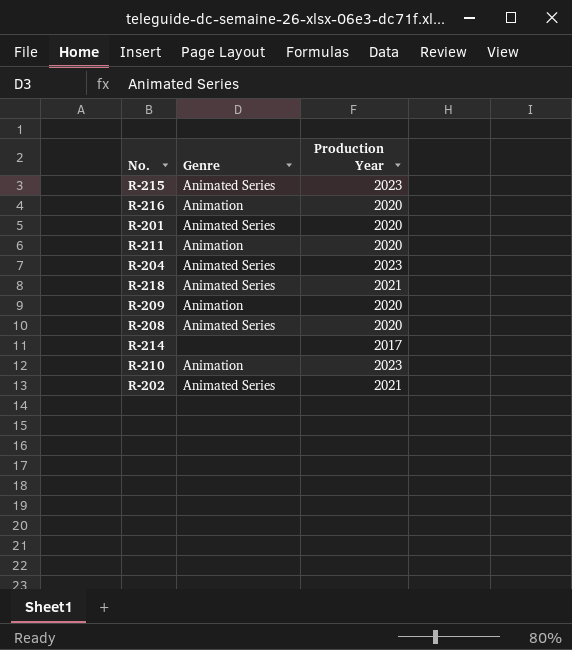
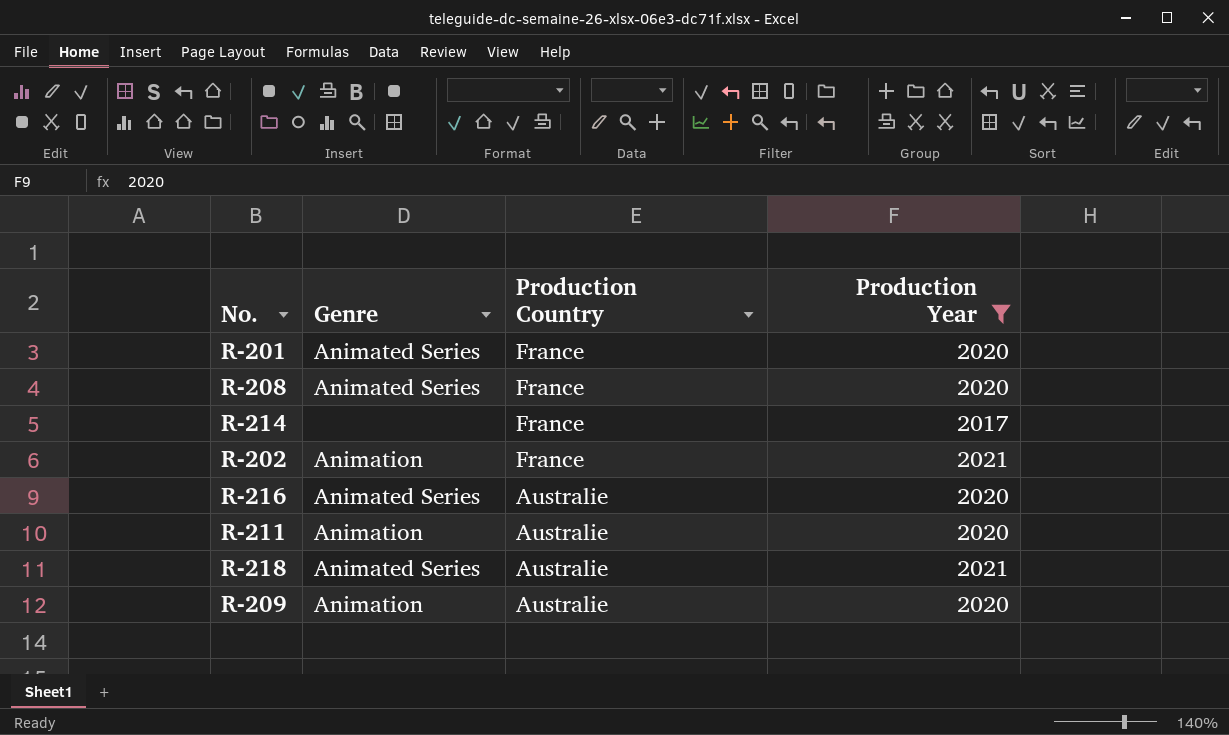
filter: none -> Production Year != 2023
row order: none -> Production Country descending
column Production Country | position: none -> 3
R-202 | Genre: Animated Series -> Animation
R-216 | Genre: Animation -> Animated Series

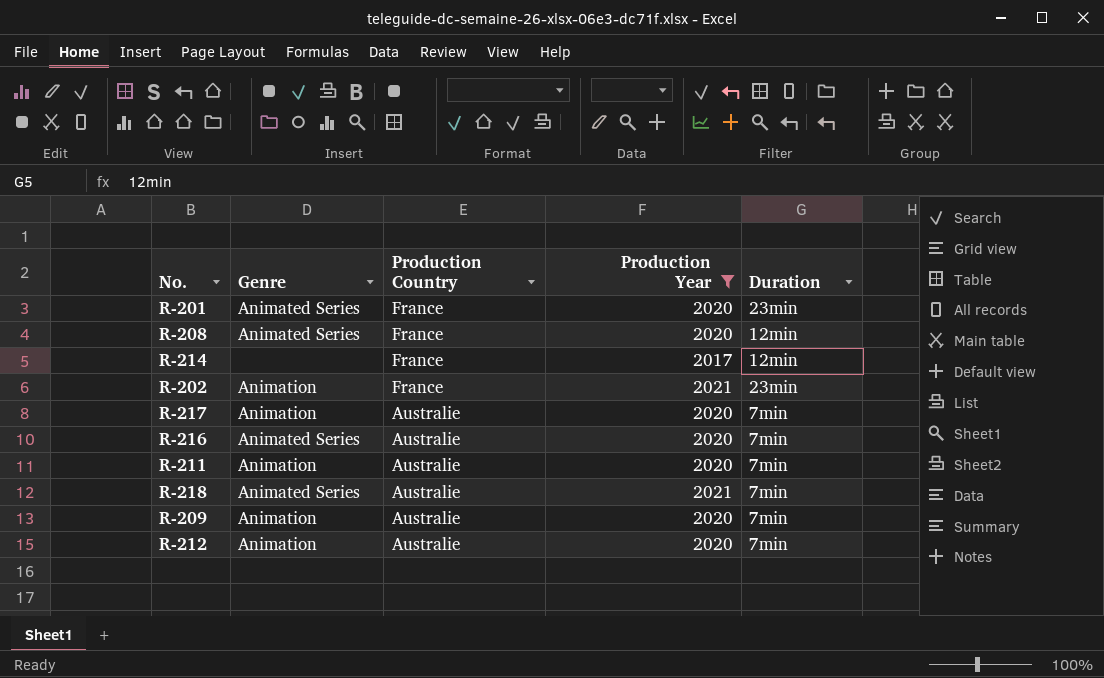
column Duration | position: none -> 5
row R-217: none -> Animation | Australie | 2020 | 7min
row R-212: none -> Animation | Australie | 2020 | 7min

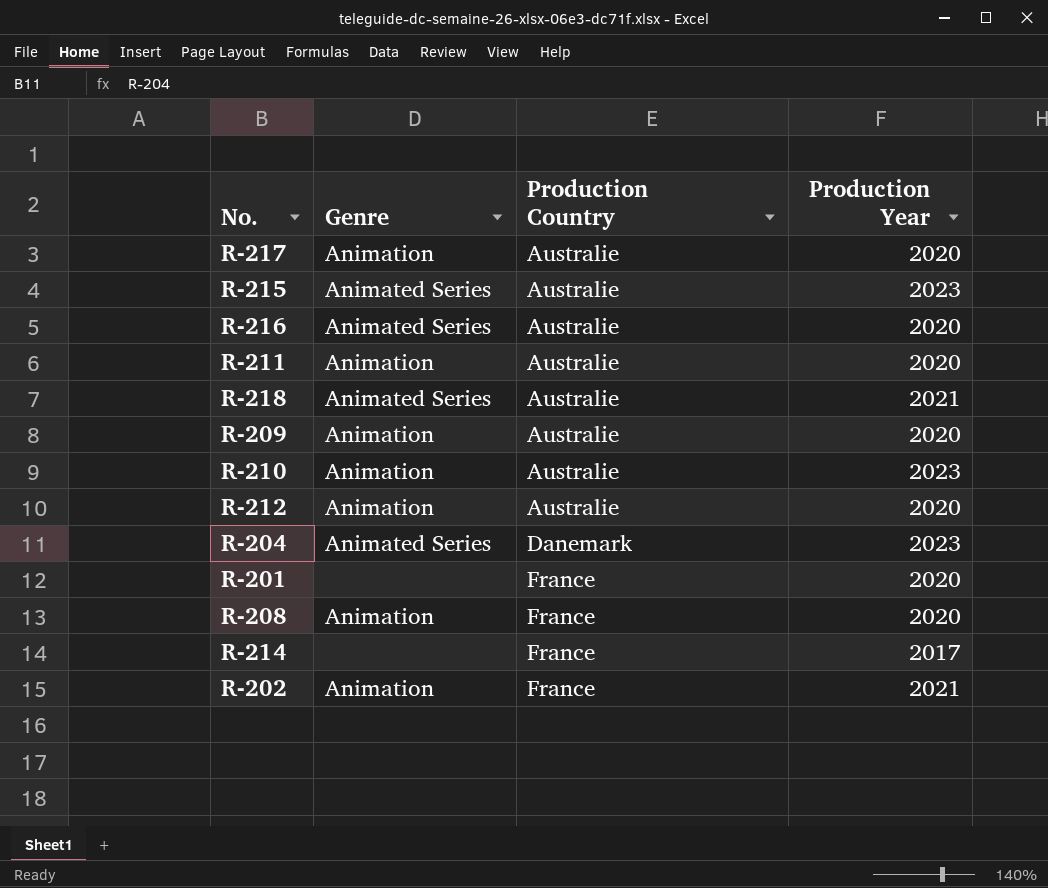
filter: Production Year != 2023 -> none
row order: Production Country descending -> Production Country ascending
column Duration | position: 5 -> none
R-201 | Genre: Animated Series -> none
R-208 | Genre: Animated Series -> Animation

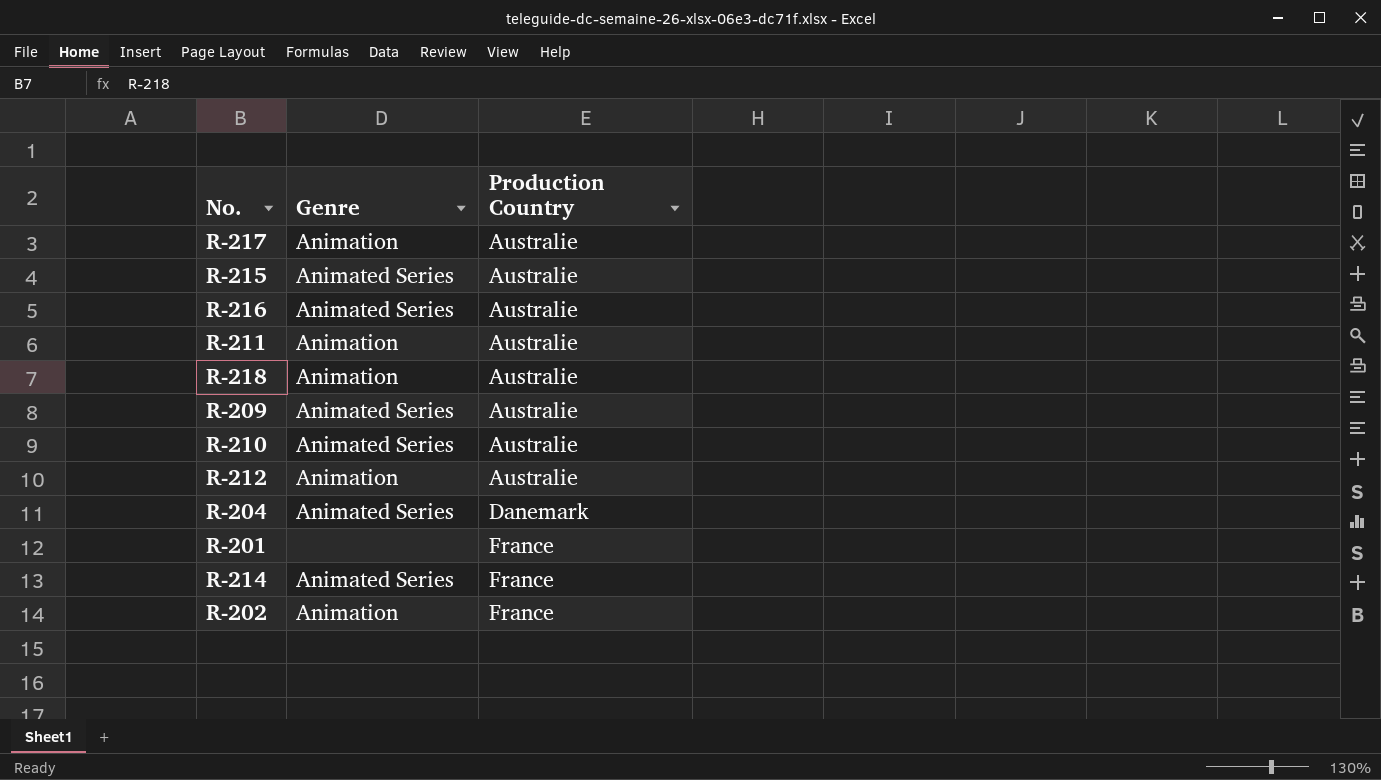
column Production Year | position: 4 -> none
row R-208: Animation | France | 2020 -> none
R-218 | Genre: Animated Series -> Animation
R-209 | Genre: Animation -> Animated Series
R-210 | Genre: Animation -> Animated Series
R-214 | Genre: none -> Animated Series

